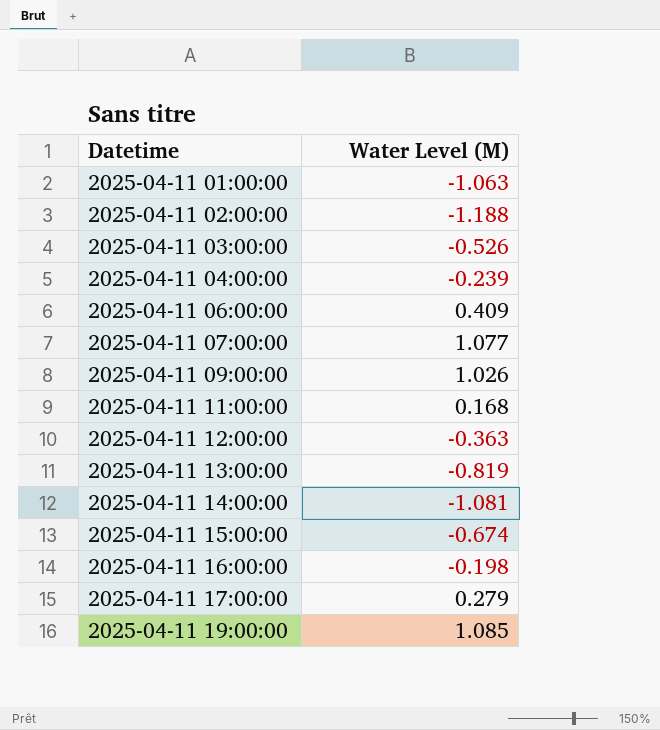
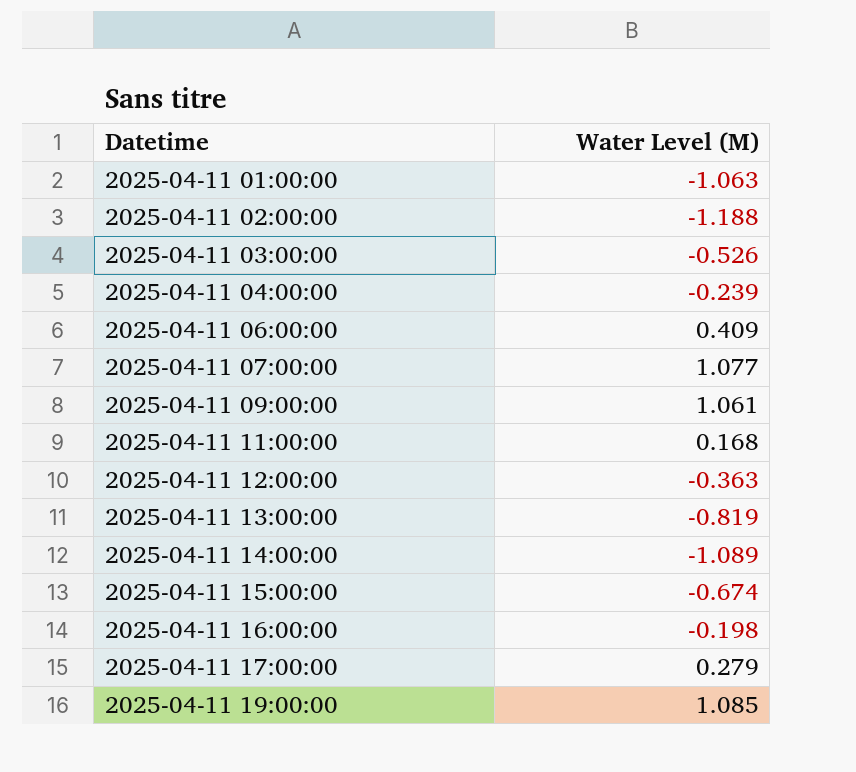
2025-04-11 09:00:00 | Water Level (M): 1.026 -> 1.061
2025-04-11 14:00:00 | Water Level (M): -1.081 -> -1.089

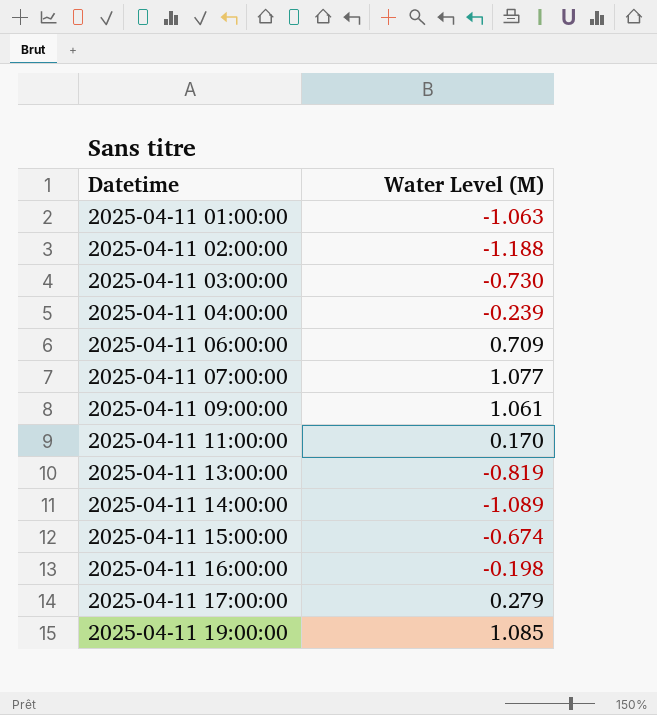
row 2025-04-11 12:00:00: -0.363 -> none
2025-04-11 03:00:00 | Water Level (M): -0.526 -> -0.730
2025-04-11 06:00:00 | Water Level (M): 0.409 -> 0.709
2025-04-11 11:00:00 | Water Level (M): 0.168 -> 0.170

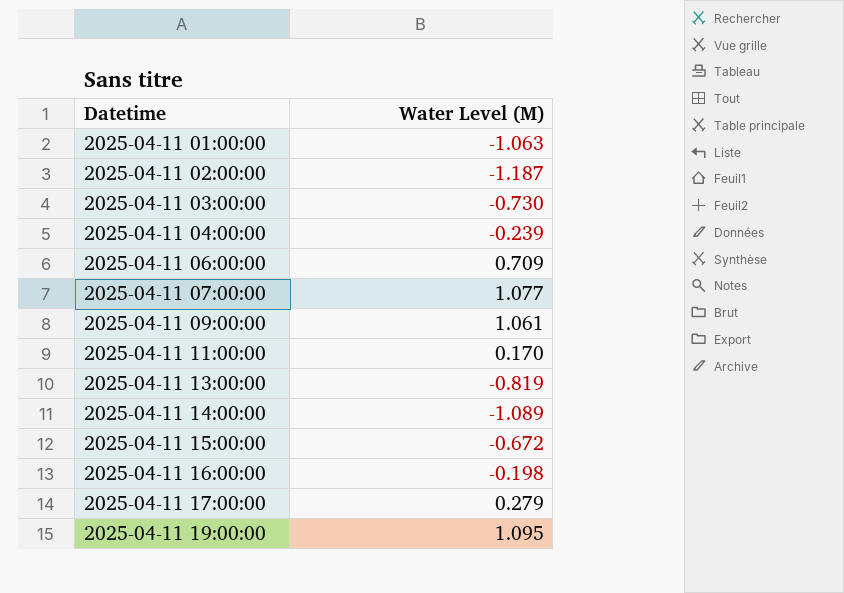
2025-04-11 02:00:00 | Water Level (M): -1.188 -> -1.187
2025-04-11 15:00:00 | Water Level (M): -0.674 -> -0.672
2025-04-11 19:00:00 | Water Level (M): 1.085 -> 1.095

